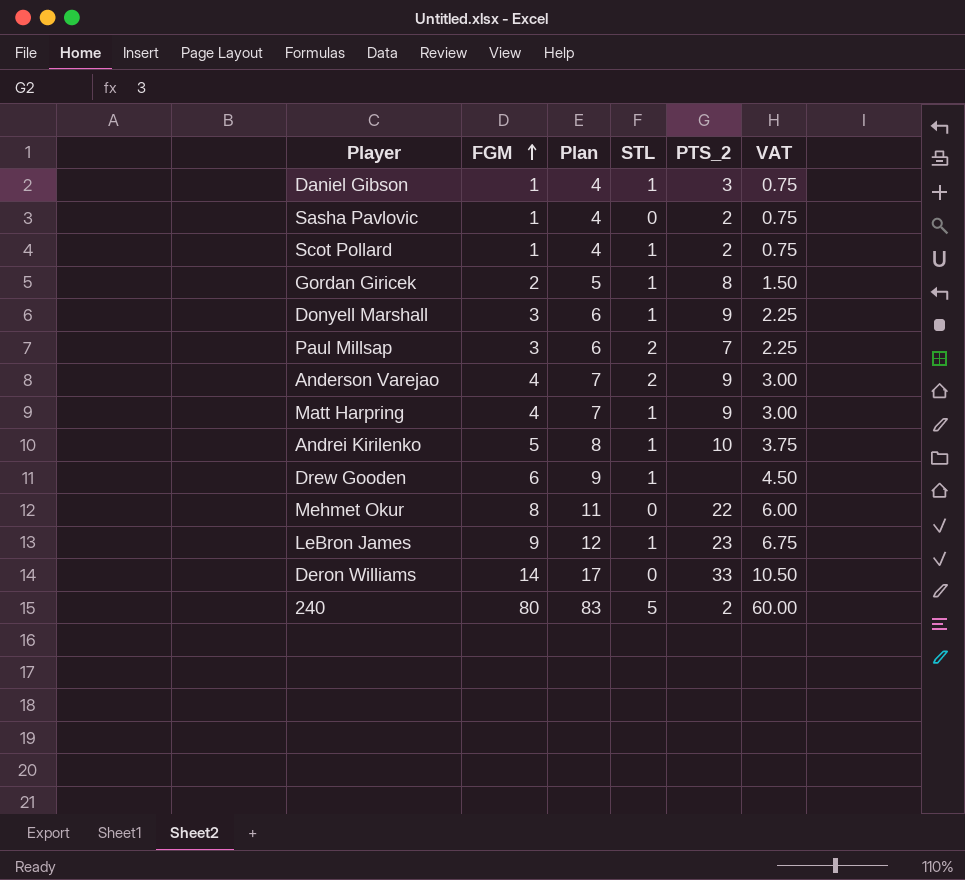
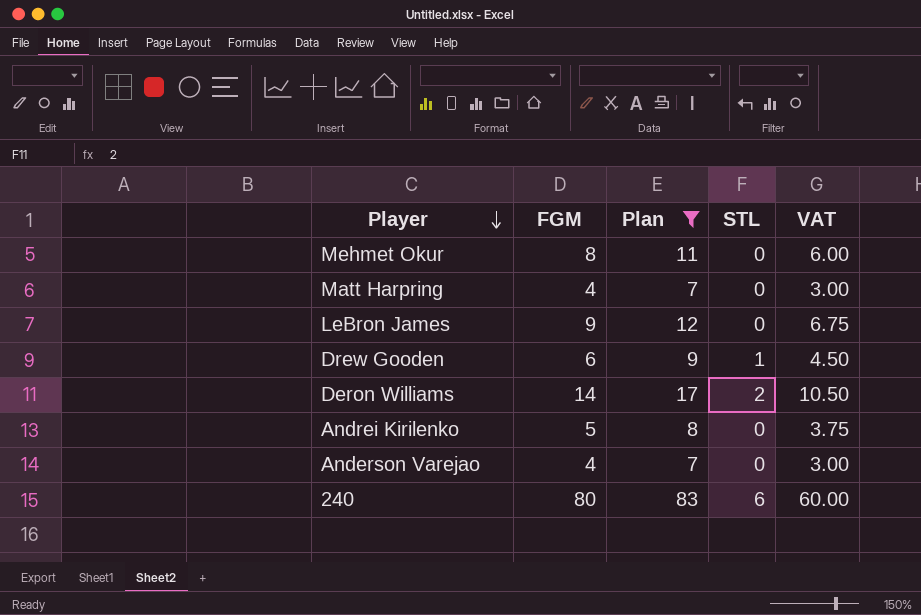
filter: none -> Plan >= 7
row order: FGM ascending -> Player descending
column PTS_2 | position: 5 -> none
Matt Harpring | STL: 1 -> 0
LeBron James | STL: 1 -> 0
Deron Williams | STL: 0 -> 2
Andrei Kirilenko | STL: 1 -> 0
Anderson Varejao | STL: 2 -> 0
240 | STL: 5 -> 6

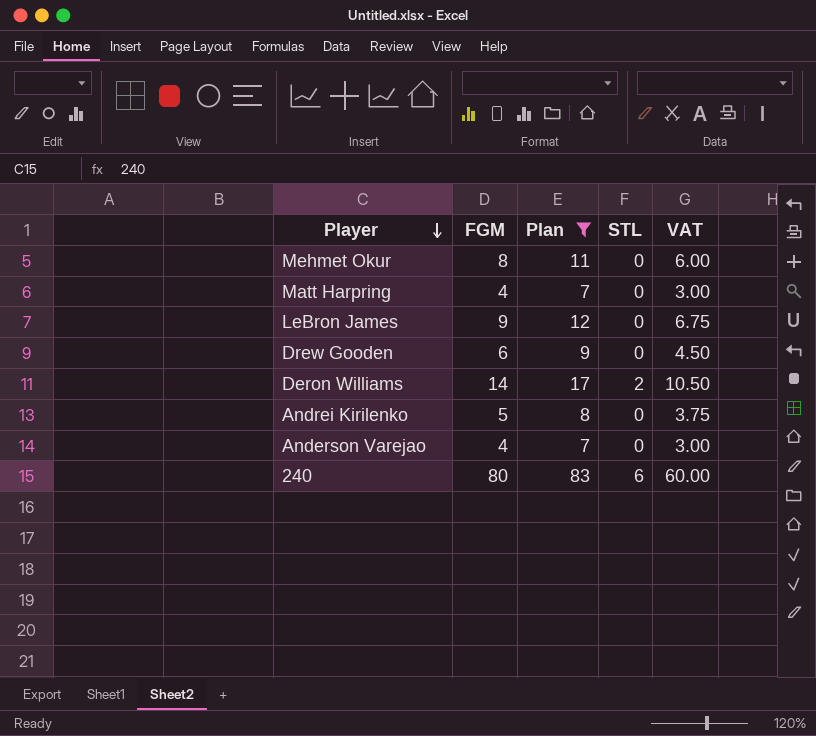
Drew Gooden | STL: 1 -> 0

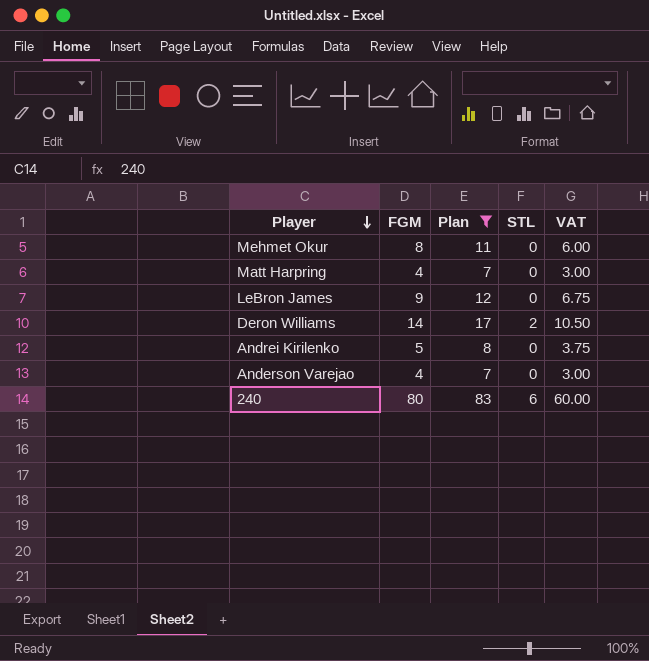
row Drew Gooden: 6 | 9 | 0 | 4.50 -> none

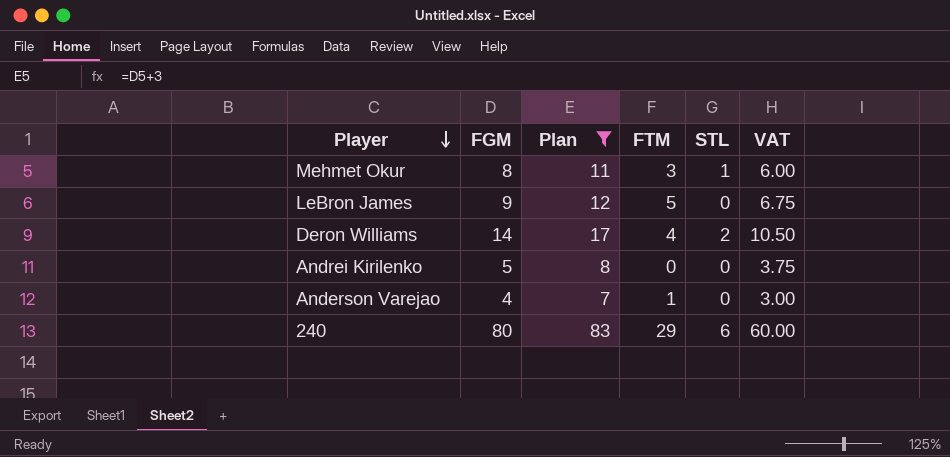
column FTM | position: none -> 4
row Matt Harpring: 4 | 7 | 0 | 3.00 -> none
Mehmet Okur | STL: 0 -> 1

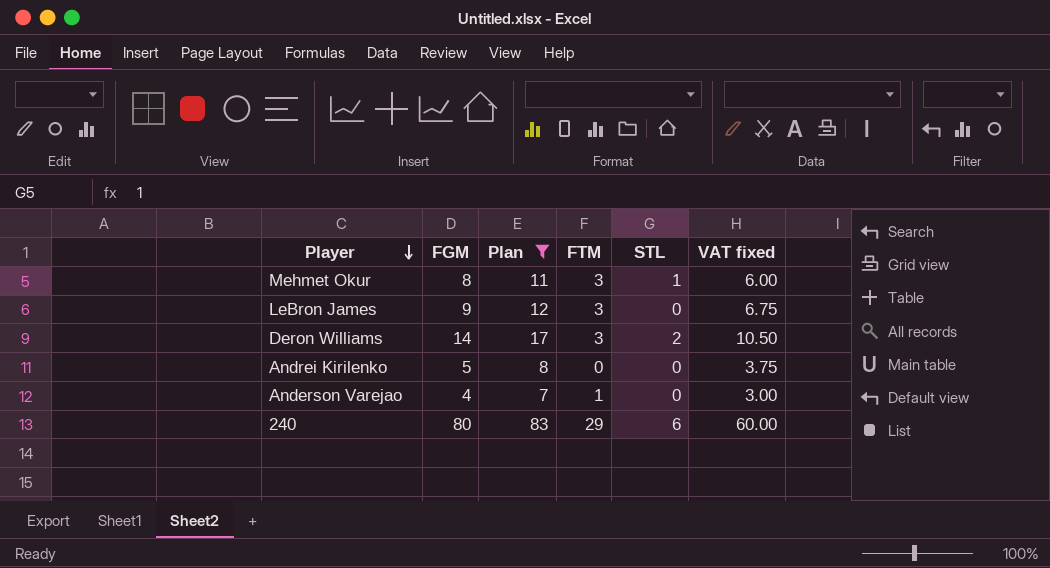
column name: VAT -> VAT fixed
LeBron James | FTM: 5 -> 3
Deron Williams | FTM: 4 -> 3

